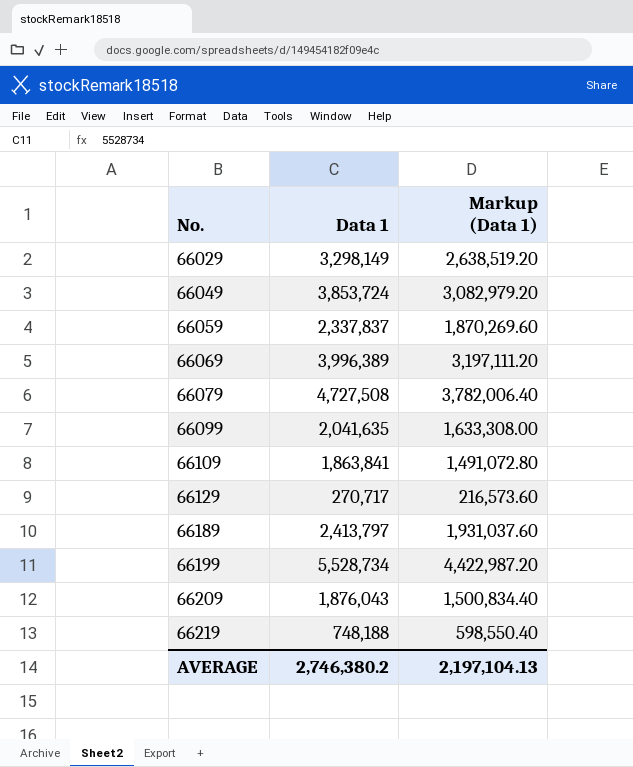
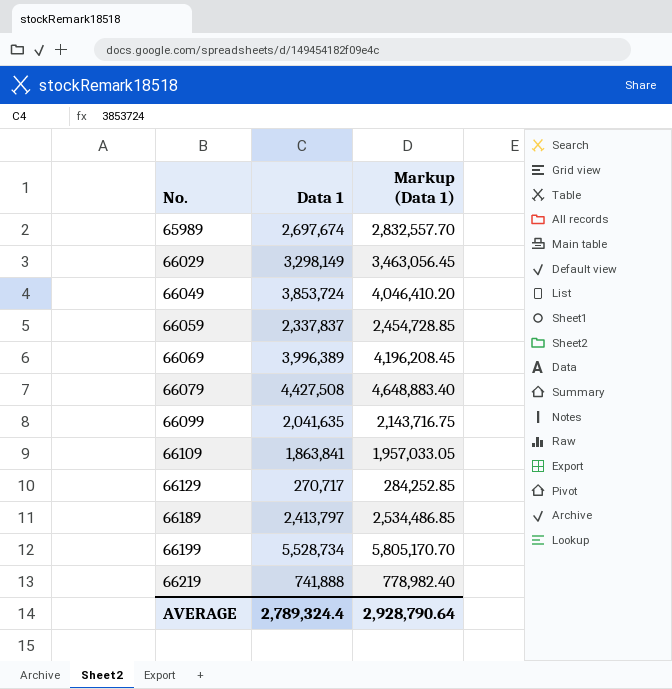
column Markup (Data 1) | formula: [Data 1] * 0.8 -> [Data 1] * 1.05
row 66209: 1,876,043 | 1,500,834.40 -> none
row 65989: none -> 2,697,674 | 2,832,557.70
66079 | Data 1: 4,727,508 -> 4,427,508
66219 | Data 1: 748,188 -> 741,888
AVERAGE | Data 1: 2,746,380.2 -> 2,789,324.4
AVERAGE | Markup (Data 1): 2,197,104.13 -> 2,928,790.64

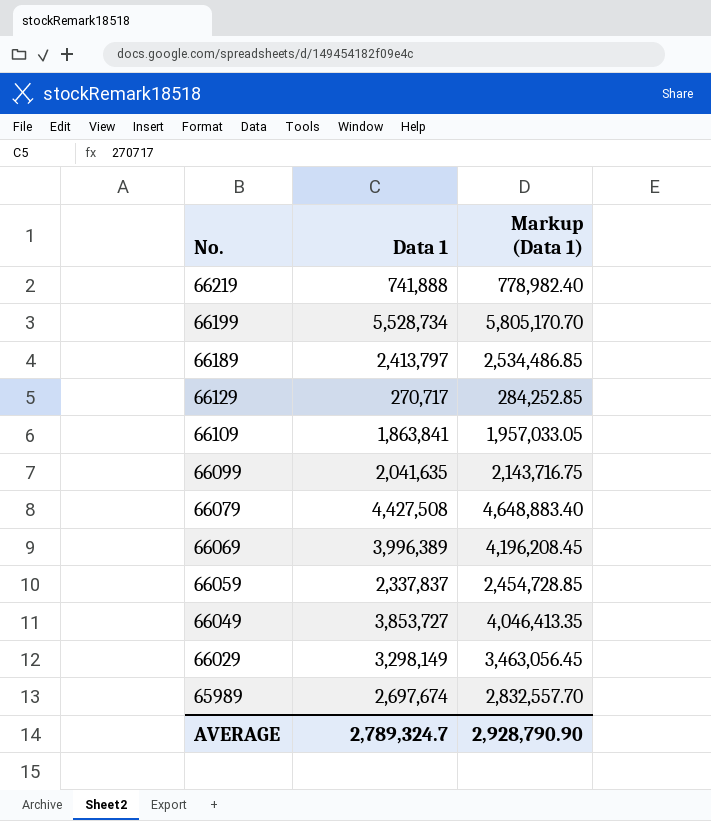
row order: No. ascending -> No. descending
66049 | Data 1: 3,853,724 -> 3,853,727
66049 | Markup (Data 1): 4,046,410.20 -> 4,046,413.35
AVERAGE | Data 1: 2,789,324.4 -> 2,789,324.7
AVERAGE | Markup (Data 1): 2,928,790.64 -> 2,928,790.90

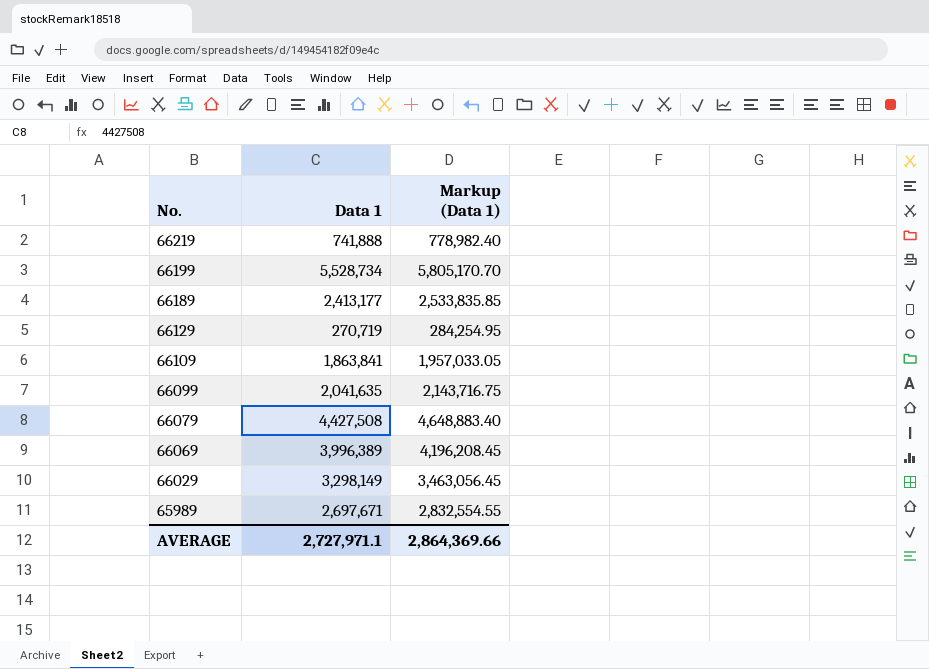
row 66059: 2,337,837 | 2,454,728.85 -> none
row 66049: 3,853,727 | 4,046,413.35 -> none
66189 | Data 1: 2,413,797 -> 2,413,177
66189 | Markup (Data 1): 2,534,486.85 -> 2,533,835.85
66129 | Data 1: 270,717 -> 270,719
66129 | Markup (Data 1): 284,252.85 -> 284,254.95
65989 | Data 1: 2,697,674 -> 2,697,671
65989 | Markup (Data 1): 2,832,557.70 -> 2,832,554.55
AVERAGE | Data 1: 2,789,324.7 -> 2,727,971.1
AVERAGE | Markup (Data 1): 2,928,790.90 -> 2,864,369.66

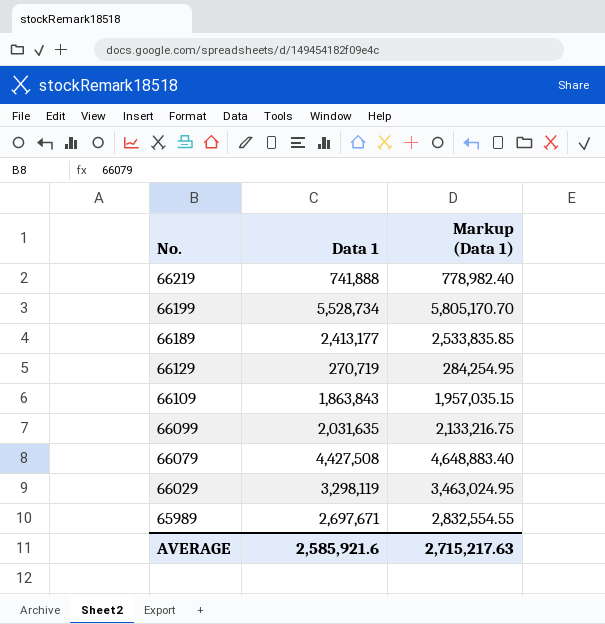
row 66069: 3,996,389 | 4,196,208.45 -> none
66109 | Data 1: 1,863,841 -> 1,863,843
66109 | Markup (Data 1): 1,957,033.05 -> 1,957,035.15
66099 | Data 1: 2,041,635 -> 2,031,635
66099 | Markup (Data 1): 2,143,716.75 -> 2,133,216.75
66029 | Data 1: 3,298,149 -> 3,298,119
66029 | Markup (Data 1): 3,463,056.45 -> 3,463,024.95
AVERAGE | Data 1: 2,727,971.1 -> 2,585,921.6
AVERAGE | Markup (Data 1): 2,864,369.66 -> 2,715,217.63

